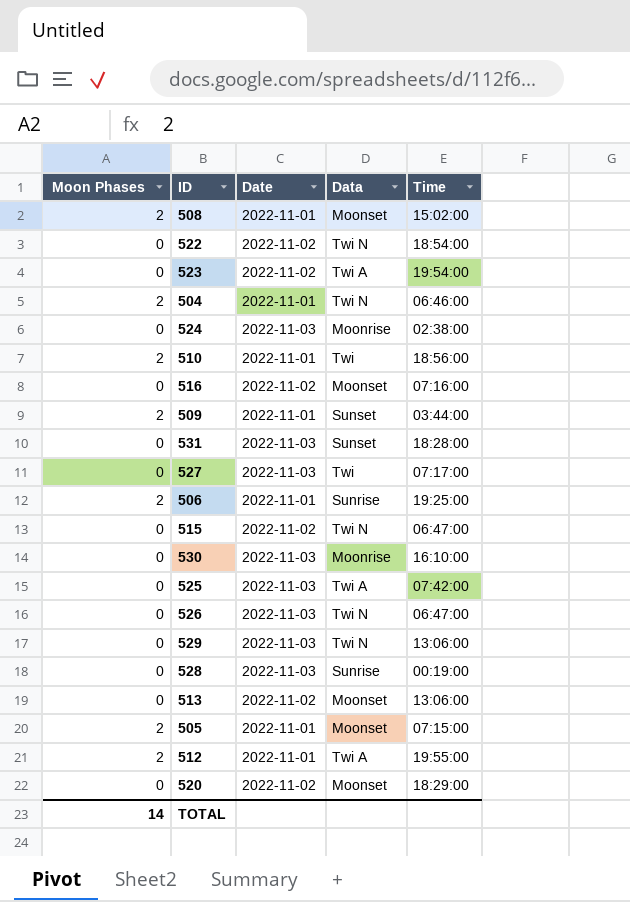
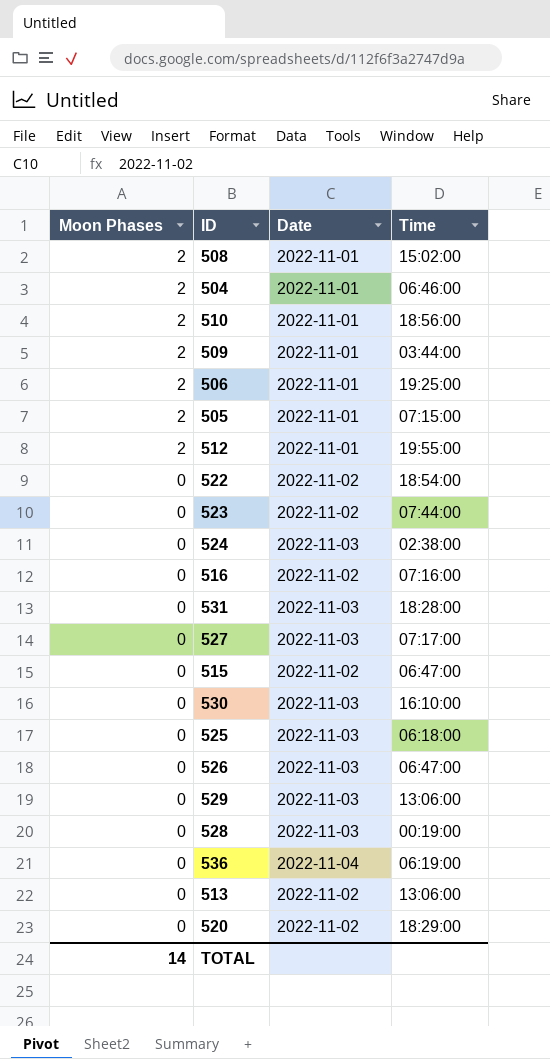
row order: none -> Moon Phases descending
column Data | position: 4 -> none
523 | Time: 19:54:00 -> 07:44:00
525 | Time: 07:42:00 -> 06:18:00
row 536: none -> 0 | 2022-11-04 | 06:19:00

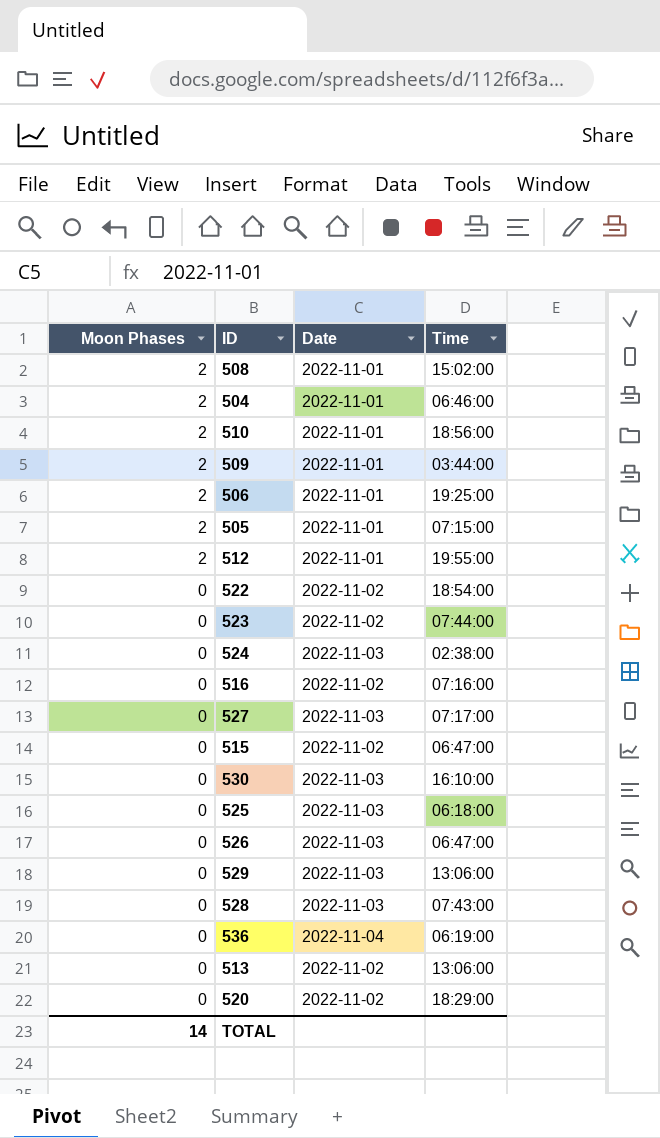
row 531: 0 | 2022-11-03 | 18:28:00 -> none
528 | Time: 00:19:00 -> 07:43:00

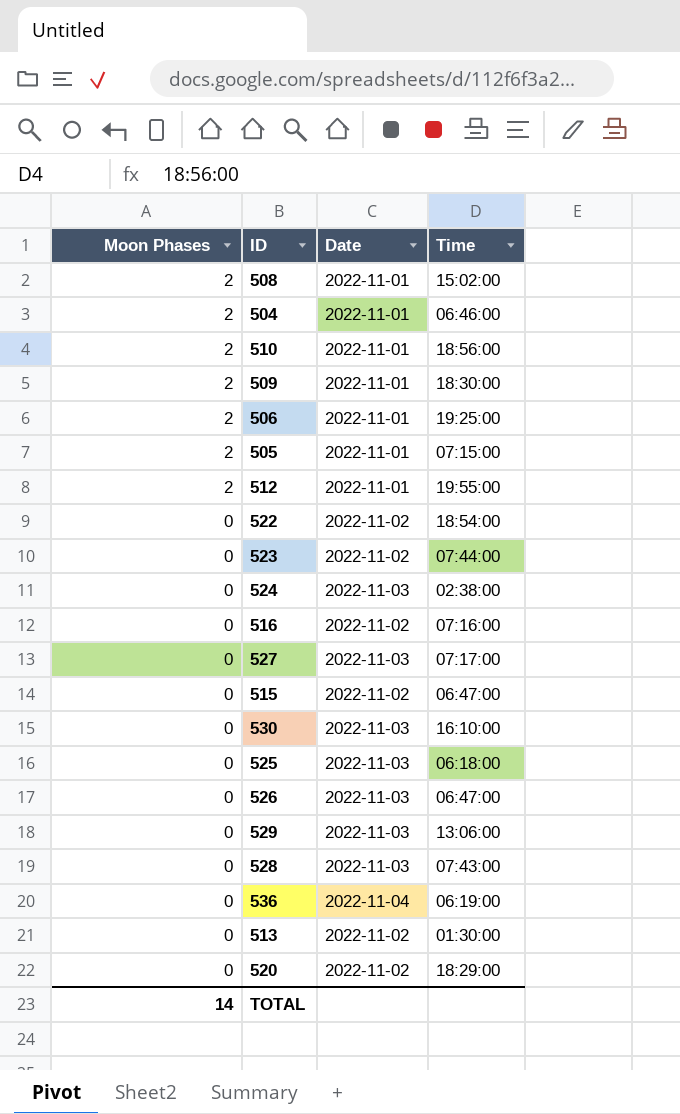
509 | Time: 03:44:00 -> 18:30:00
513 | Time: 13:06:00 -> 01:30:00

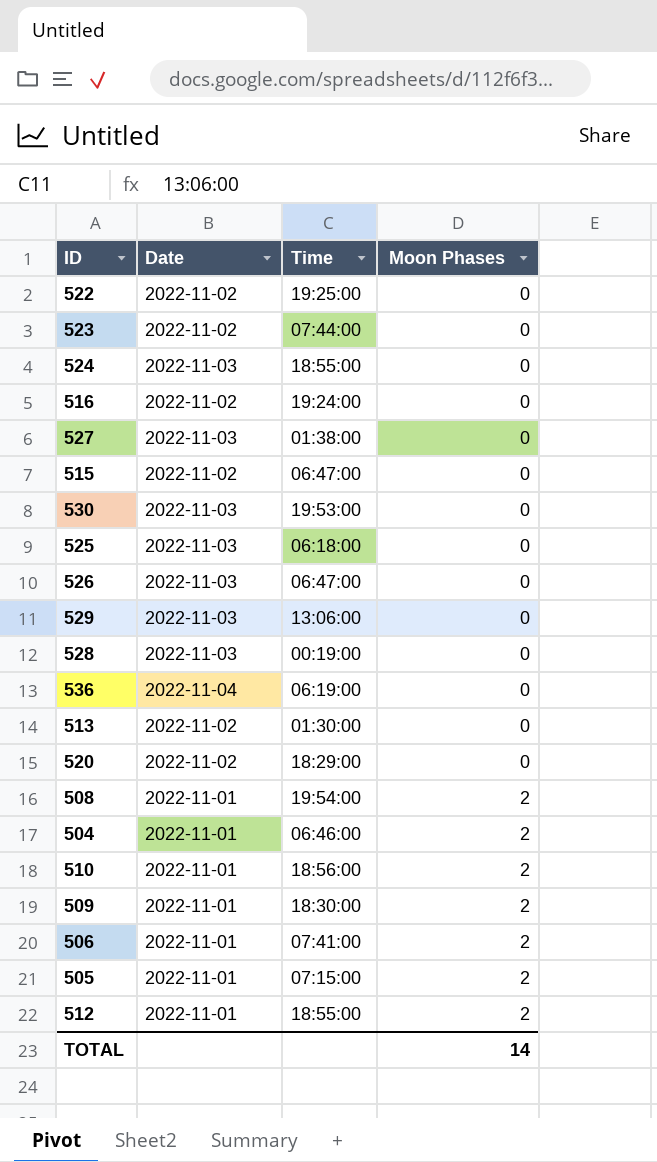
row order: Moon Phases descending -> Moon Phases ascending
column Moon Phases | position: 1 -> 4
522 | Time: 18:54:00 -> 19:25:00
524 | Time: 02:38:00 -> 18:55:00
516 | Time: 07:16:00 -> 19:24:00
527 | Time: 07:17:00 -> 01:38:00
530 | Time: 16:10:00 -> 19:53:00
528 | Time: 07:43:00 -> 00:19:00
508 | Time: 15:02:00 -> 19:54:00
506 | Time: 19:25:00 -> 07:41:00
512 | Time: 19:55:00 -> 18:55:00

